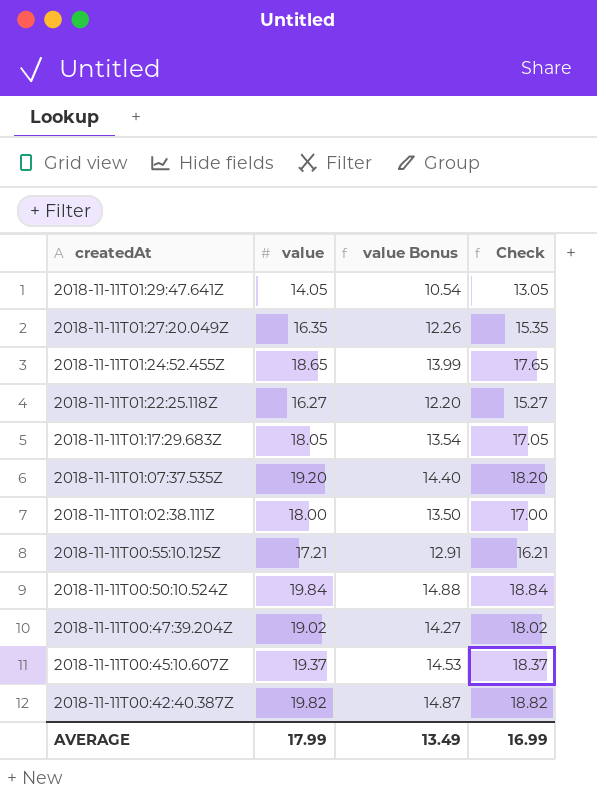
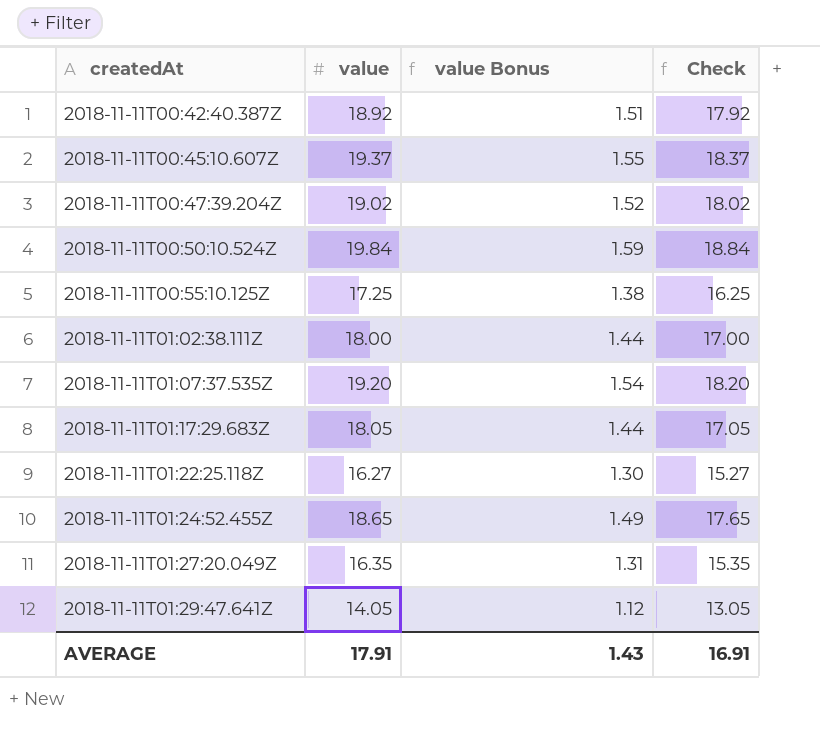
row order: createdAt descending -> createdAt ascending
column value Bonus | formula: [value] * 0.75 -> [value] * 0.08
2018-11-11T00:42:40.387Z | value: 19.82 -> 18.92
2018-11-11T00:42:40.387Z | Check: 18.82 -> 17.92
2018-11-11T00:55:10.125Z | value: 17.21 -> 17.25
2018-11-11T00:55:10.125Z | Check: 16.21 -> 16.25
AVERAGE | value: 17.99 -> 17.91
AVERAGE | value Bonus: 13.49 -> 1.43
AVERAGE | Check: 16.99 -> 16.91

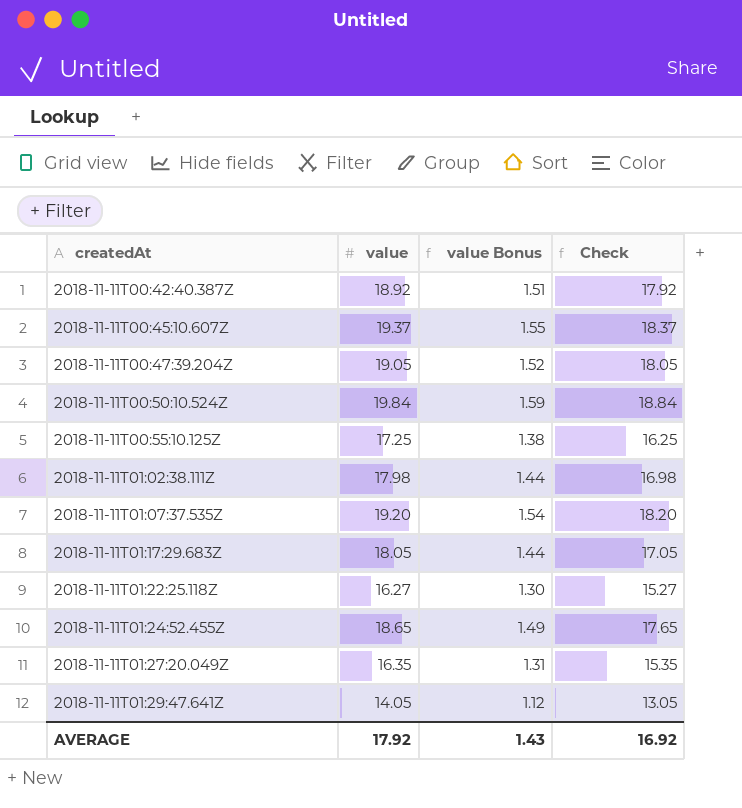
2018-11-11T00:47:39.204Z | value: 19.02 -> 19.05
2018-11-11T00:47:39.204Z | Check: 18.02 -> 18.05
2018-11-11T01:02:38.111Z | value: 18.00 -> 17.98
2018-11-11T01:02:38.111Z | Check: 17.00 -> 16.98
AVERAGE | value: 17.91 -> 17.92
AVERAGE | Check: 16.91 -> 16.92

